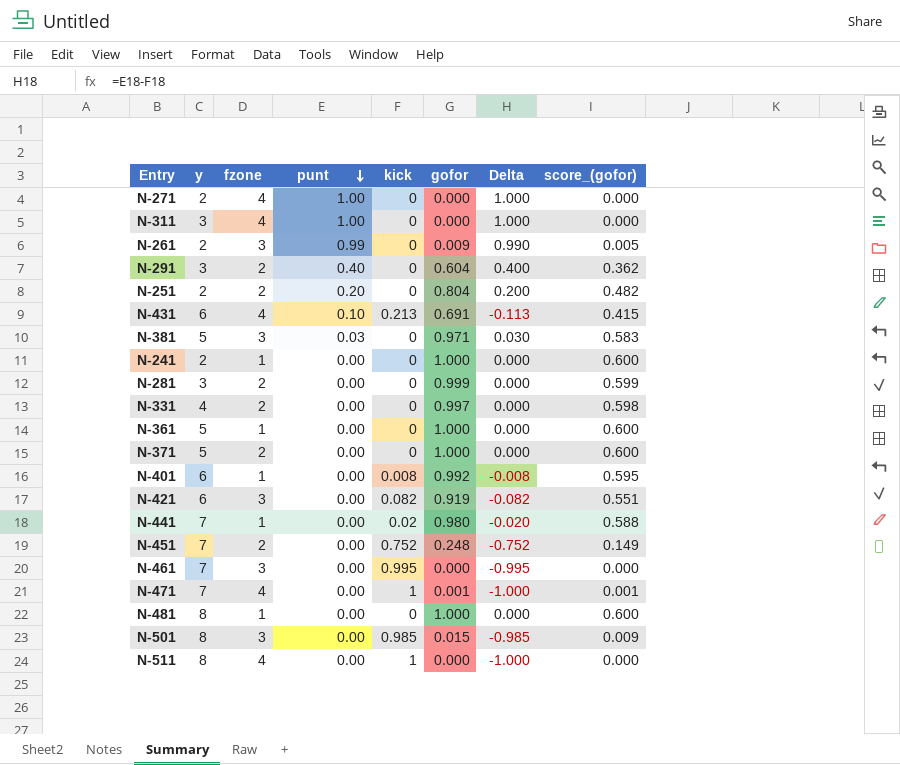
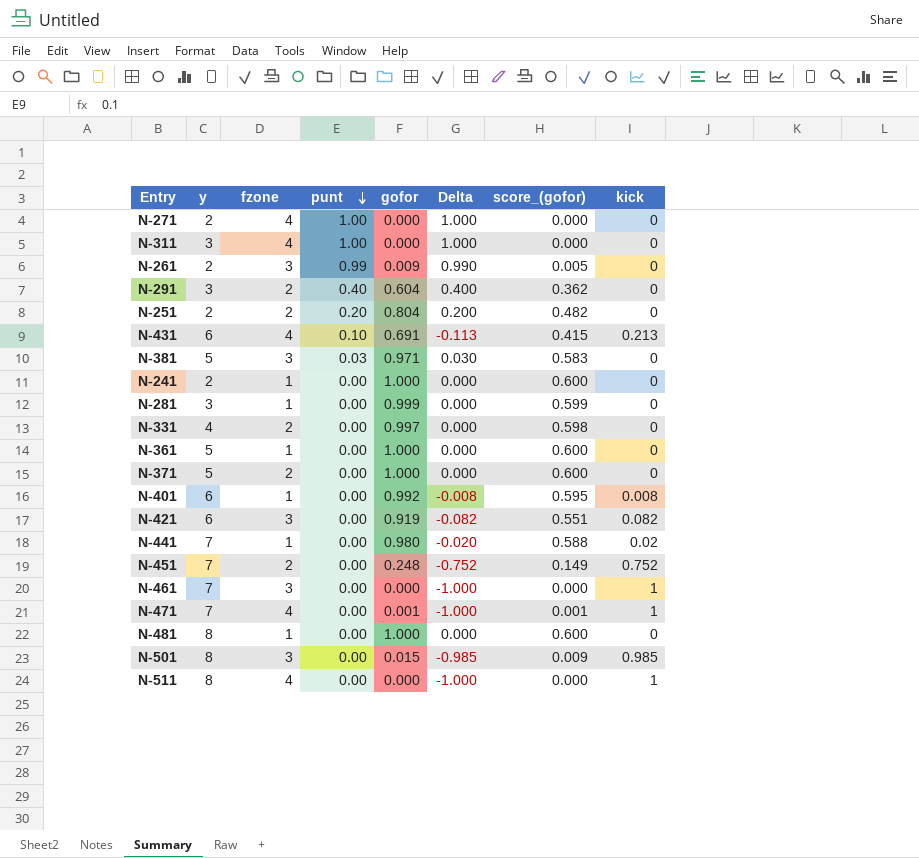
column kick | position: 5 -> 8
N-281 | fzone: 2 -> 1
N-461 | Delta: -0.995 -> -1.000
N-461 | kick: 0.995 -> 1

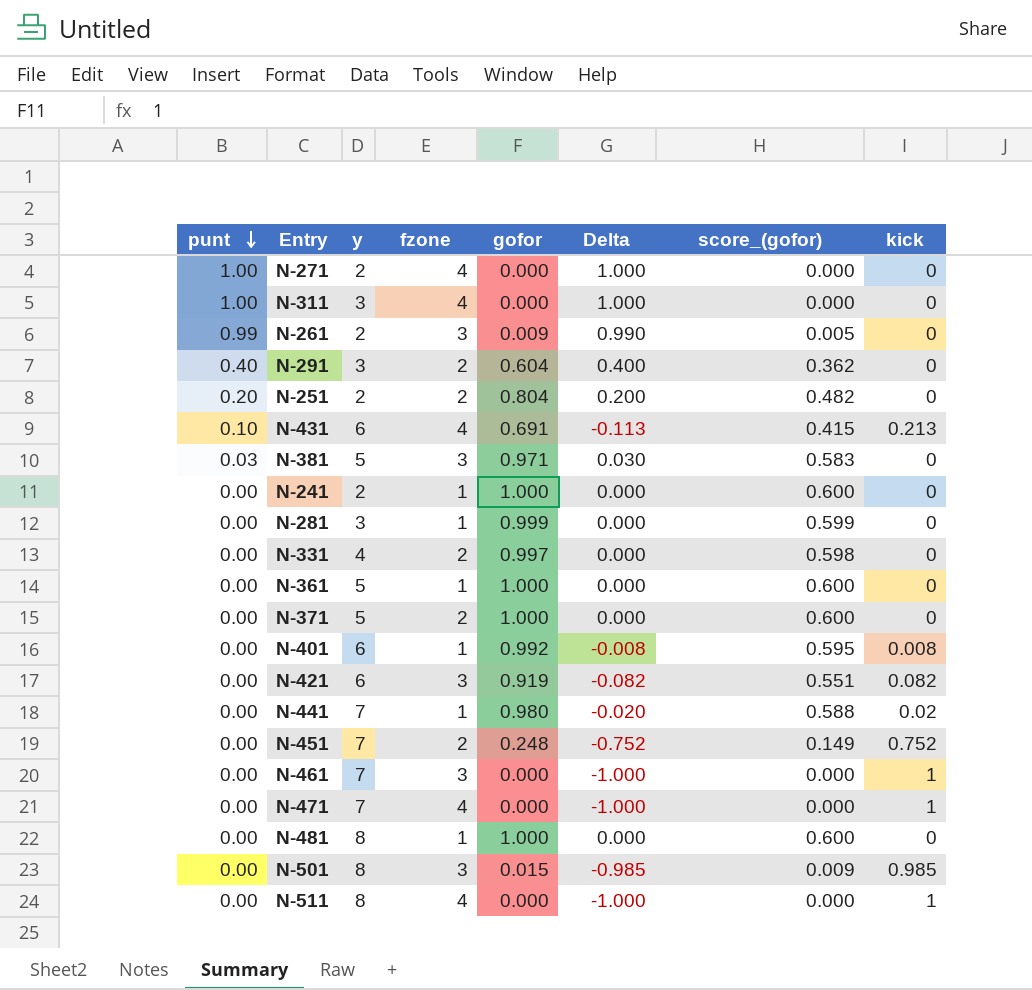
column punt | position: 4 -> 1
N-471 | gofor: 0.001 -> 0.000
N-471 | score_(gofor): 0.001 -> 0.000

